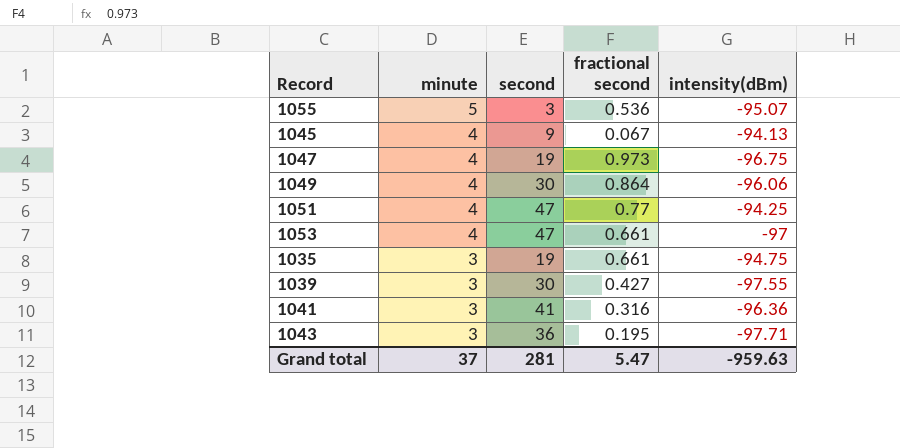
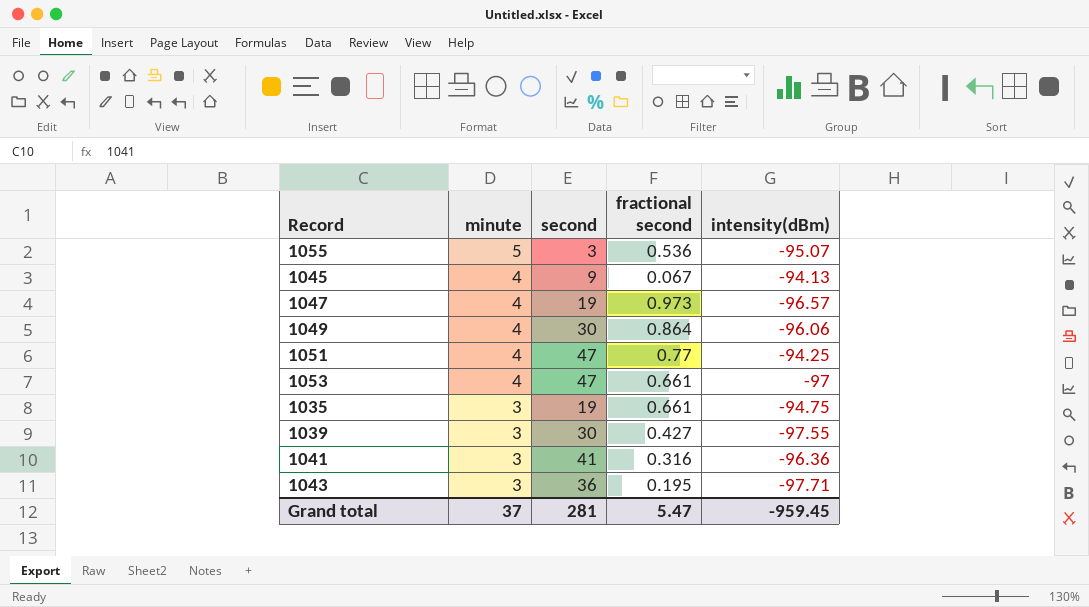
1047 | intensity(dBm): -96.75 -> -96.57
Grand total | intensity(dBm): -959.63 -> -959.45

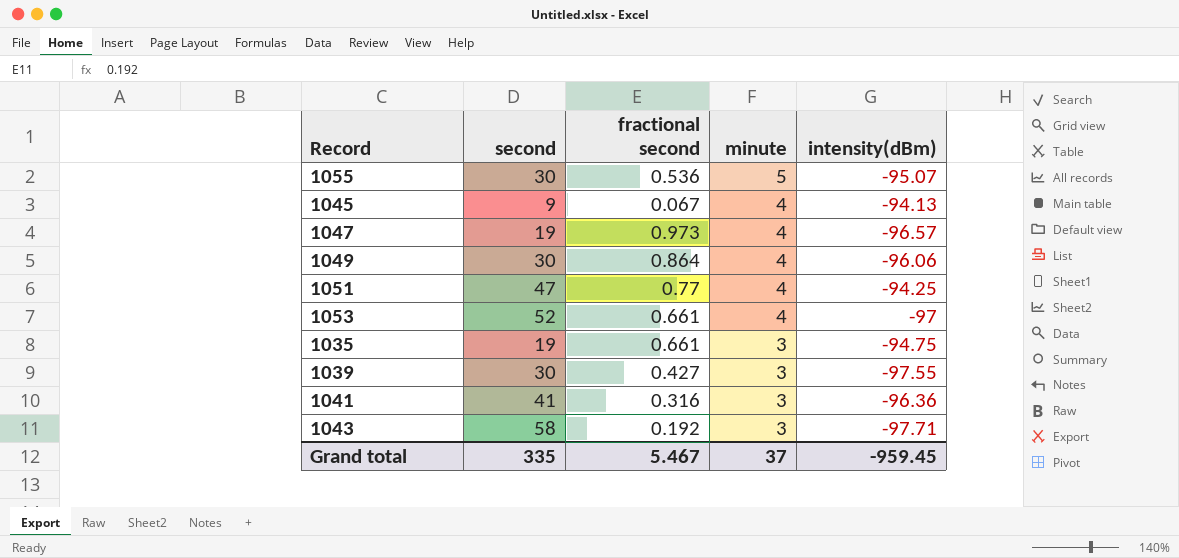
column minute | position: 2 -> 4
1055 | second: 3 -> 30
1053 | second: 47 -> 52
1043 | second: 36 -> 58
1043 | fractional second: 0.195 -> 0.192
Grand total | second: 281 -> 335
Grand total | fractional second: 5.47 -> 5.467

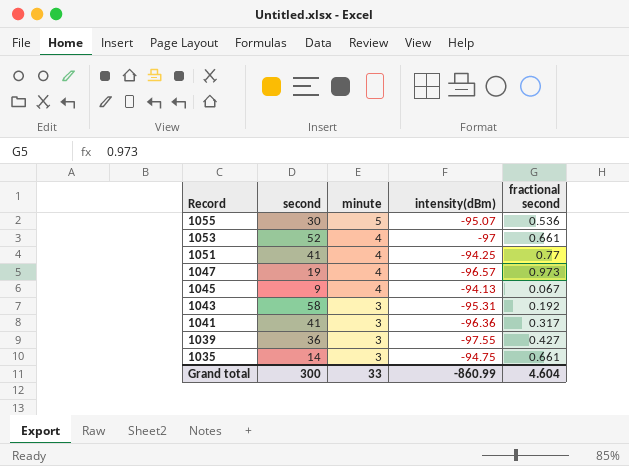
row order: minute descending -> Record descending
column fractional second | position: 3 -> 5
row 1049: 30 | 0.864 | 4 | -96.06 -> none
1051 | second: 47 -> 41
1043 | intensity(dBm): -97.71 -> -95.31
1041 | fractional second: 0.316 -> 0.317
1039 | second: 30 -> 36
1035 | second: 19 -> 14
Grand total | second: 335 -> 300
Grand total | minute: 37 -> 33
Grand total | intensity(dBm): -959.45 -> -860.99
Grand total | fractional second: 5.467 -> 4.604

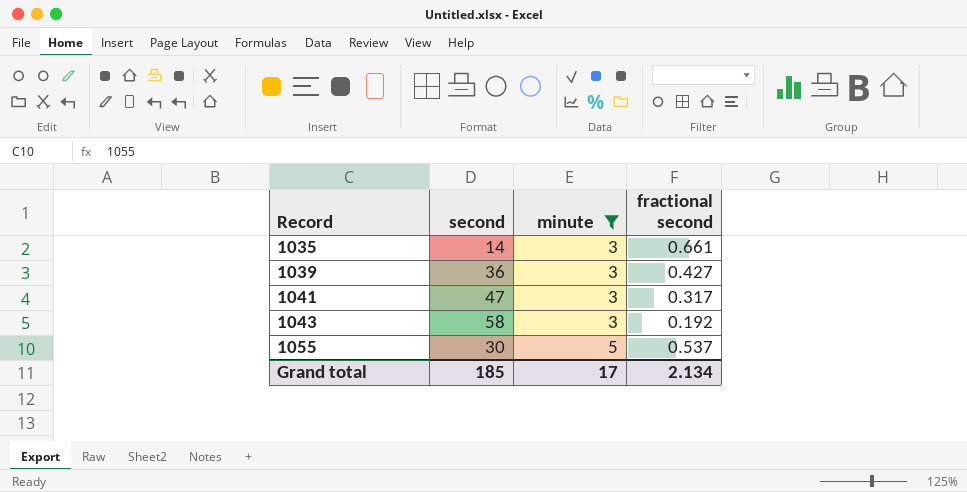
filter: none -> minute != 4
row order: Record descending -> Record ascending
column intensity(dBm) | position: 4 -> none
1041 | second: 41 -> 47
1055 | fractional second: 0.536 -> 0.537
Grand total | second: 300 -> 185
Grand total | minute: 33 -> 17
Grand total | fractional second: 4.604 -> 2.134

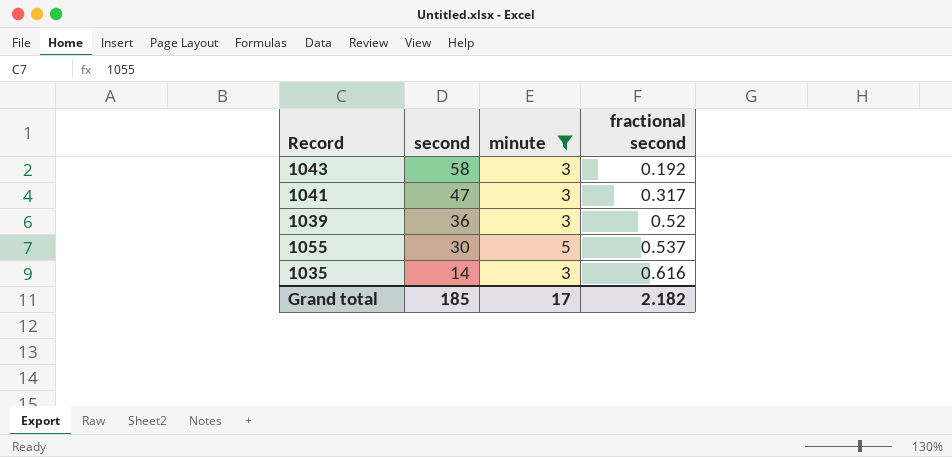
row order: Record ascending -> second descending
1039 | fractional second: 0.427 -> 0.52
1035 | fractional second: 0.661 -> 0.616
Grand total | fractional second: 2.134 -> 2.182

